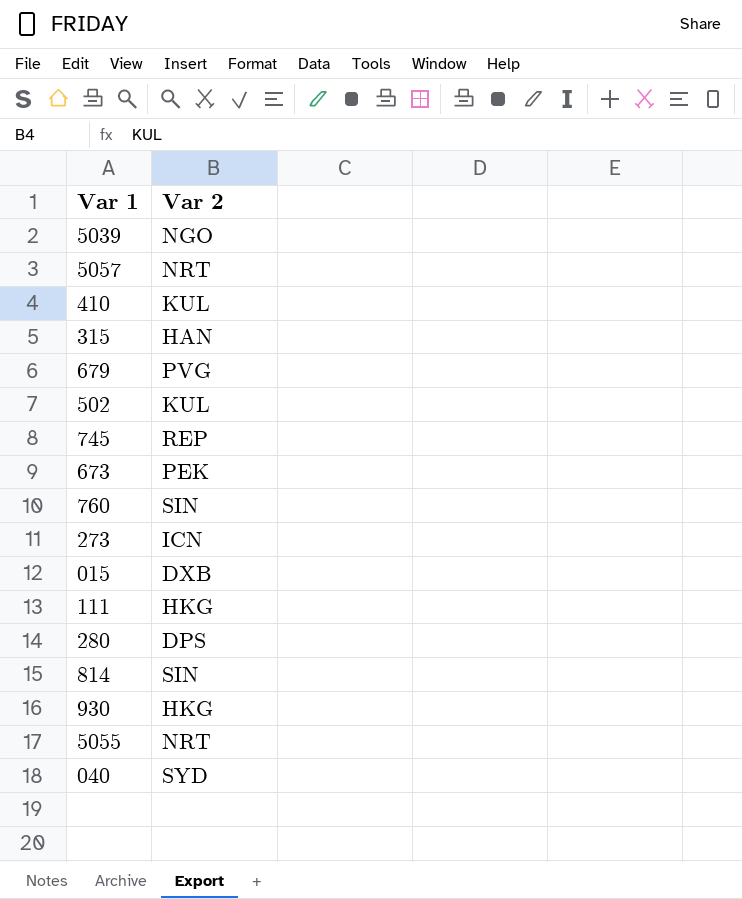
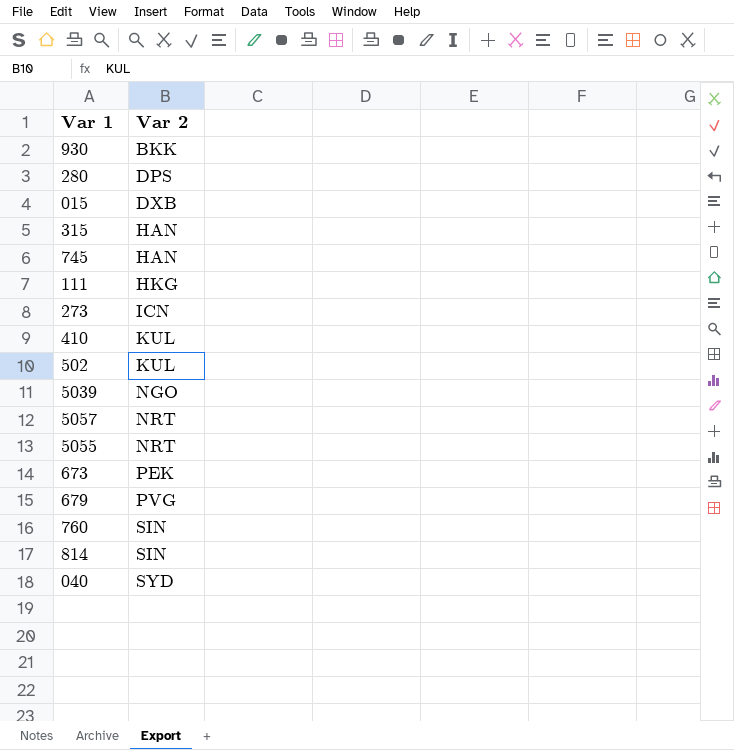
row order: none -> Var 2 ascending
930 | Var 2: HKG -> BKK
745 | Var 2: REP -> HAN

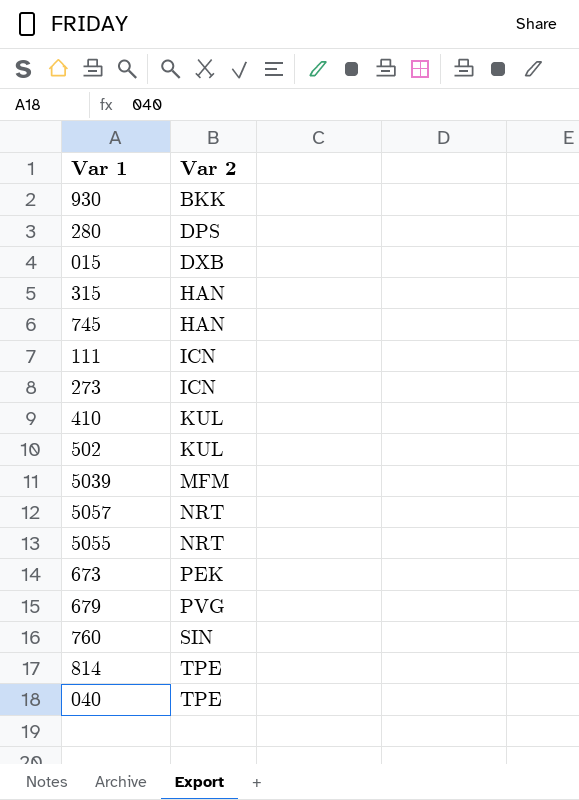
111 | Var 2: HKG -> ICN
5039 | Var 2: NGO -> MFM
814 | Var 2: SIN -> TPE
040 | Var 2: SYD -> TPE

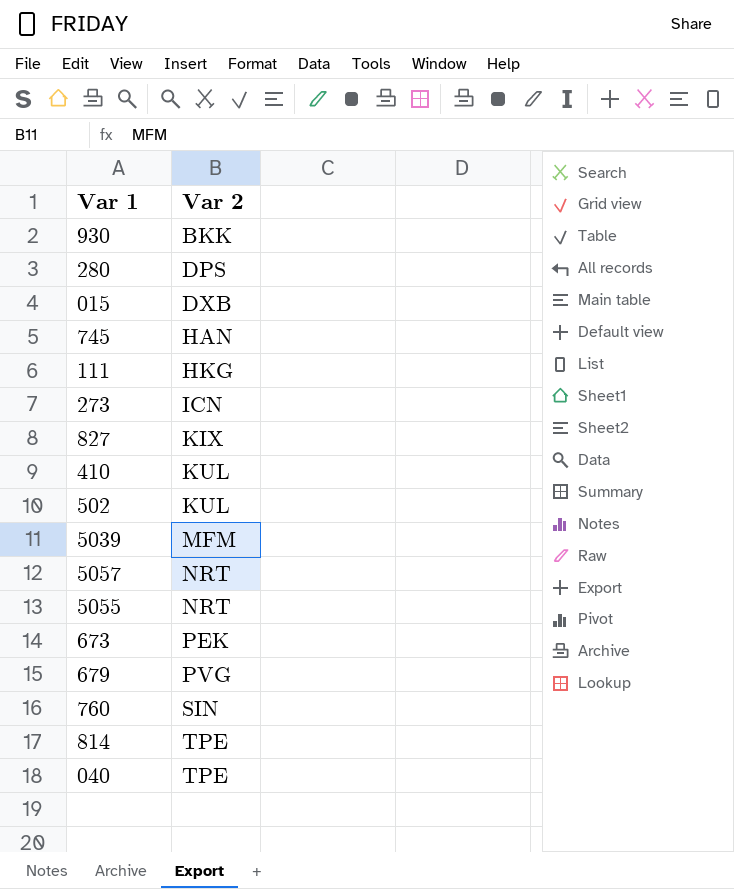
row 315: HAN -> none
111 | Var 2: ICN -> HKG
row 827: none -> KIX

